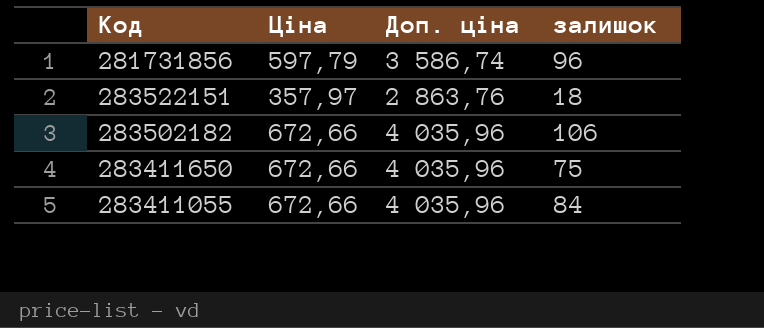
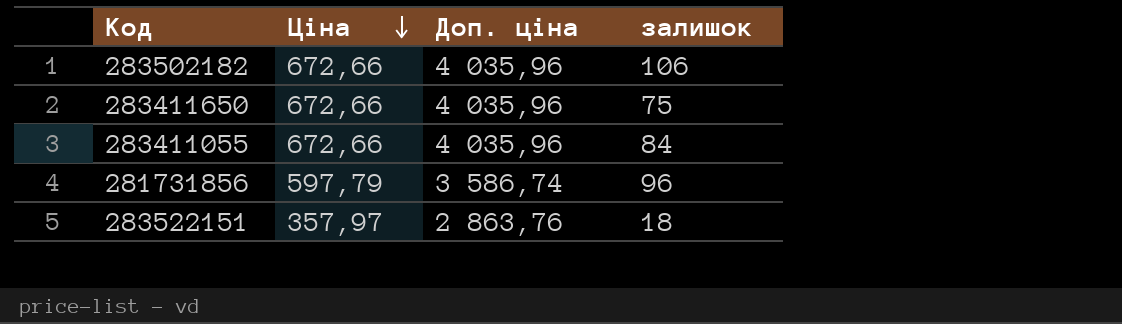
row order: none -> Ціна descending

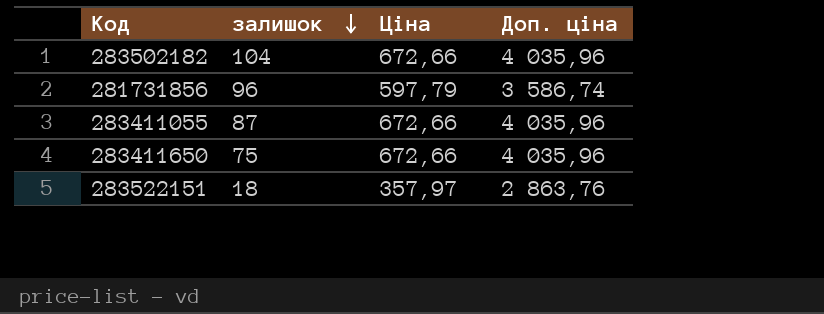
row order: Ціна descending -> залишок descending
column залишок | position: 4 -> 2
283502182 | залишок: 106 -> 104
283411055 | залишок: 84 -> 87

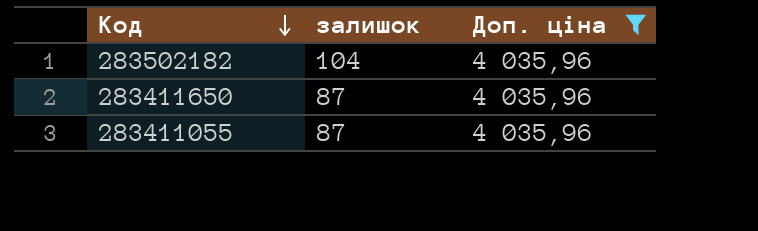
filter: none -> Доп. ціна = 4 035,96
row order: залишок descending -> Код descending
column Ціна | position: 3 -> none
283411650 | залишок: 75 -> 87

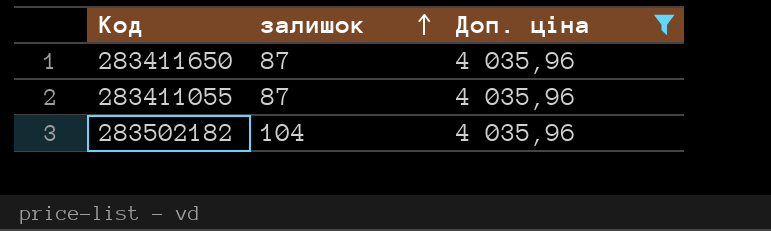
row order: Код descending -> залишок ascending

